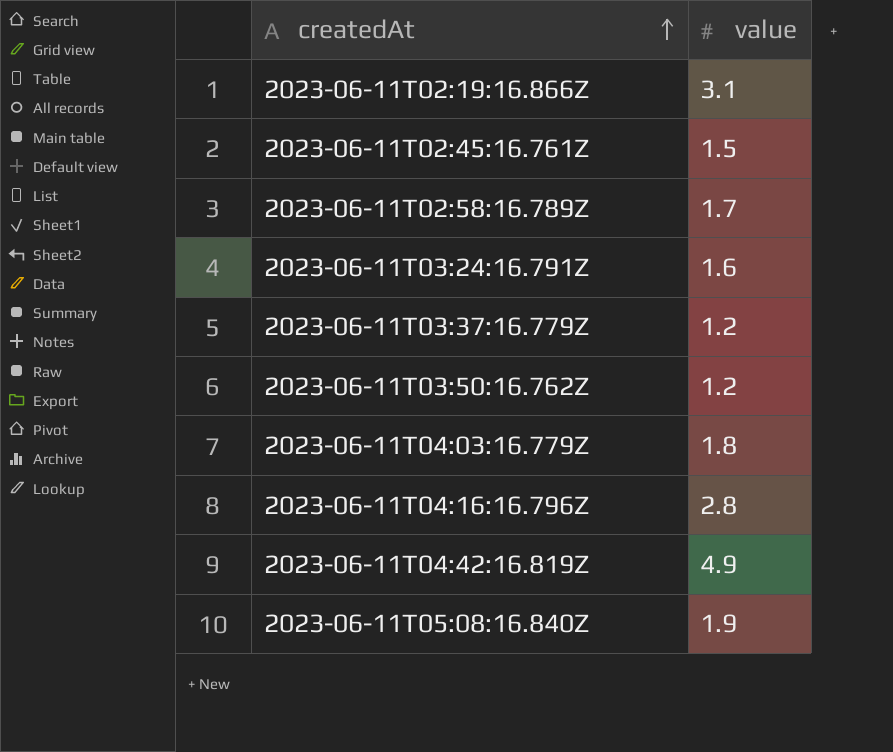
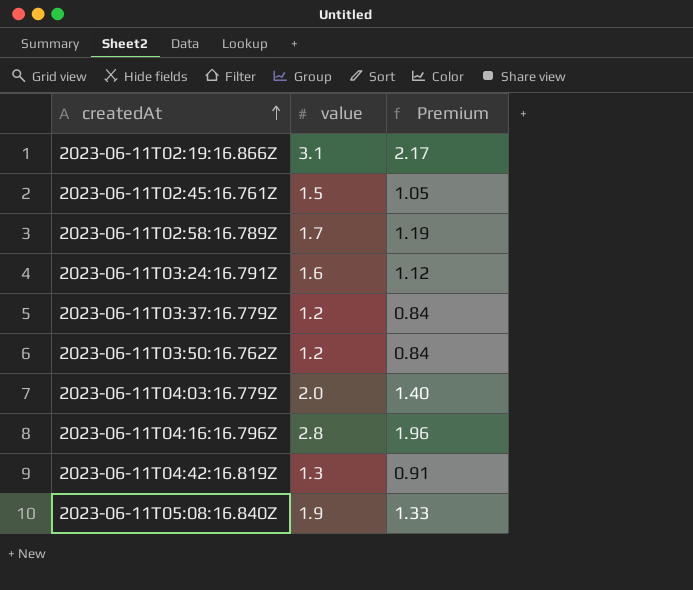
column Premium | formula: none -> [value] * 0.7
2023-06-11T04:03:16.779Z | value: 1.8 -> 2.0
2023-06-11T04:42:16.819Z | value: 4.9 -> 1.3

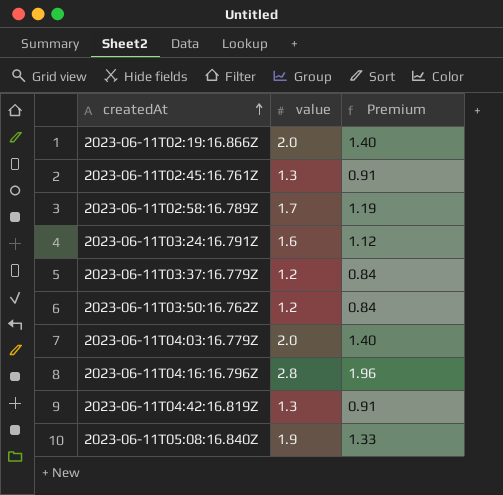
2023-06-11T02:19:16.866Z | value: 3.1 -> 2.0
2023-06-11T02:19:16.866Z | Premium: 2.17 -> 1.40
2023-06-11T02:45:16.761Z | value: 1.5 -> 1.3
2023-06-11T02:45:16.761Z | Premium: 1.05 -> 0.91

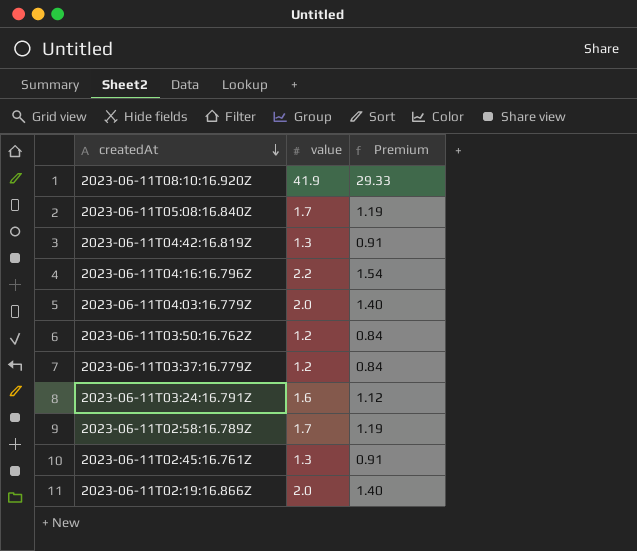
row order: createdAt ascending -> createdAt descending
row 2023-06-11T08:10:16.920Z: none -> 41.9 | 29.33
2023-06-11T05:08:16.840Z | value: 1.9 -> 1.7
2023-06-11T05:08:16.840Z | Premium: 1.33 -> 1.19
2023-06-11T04:16:16.796Z | value: 2.8 -> 2.2
2023-06-11T04:16:16.796Z | Premium: 1.96 -> 1.54

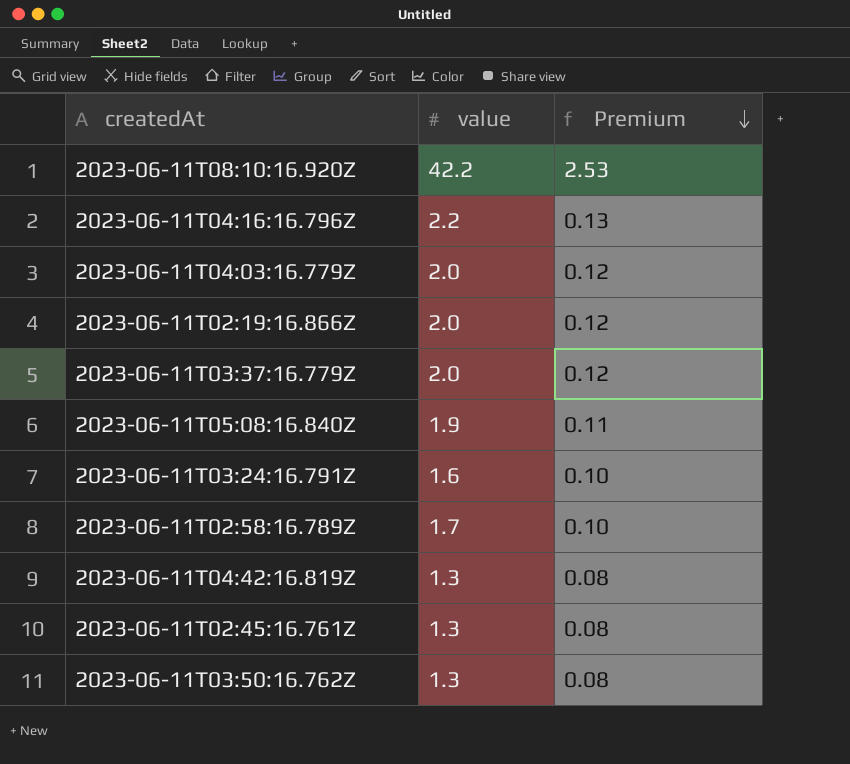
row order: createdAt descending -> Premium descending
column Premium | formula: [value] * 0.7 -> [value] * 0.06
2023-06-11T08:10:16.920Z | value: 41.9 -> 42.2
2023-06-11T03:37:16.779Z | value: 1.2 -> 2.0
2023-06-11T05:08:16.840Z | value: 1.7 -> 1.9
2023-06-11T03:50:16.762Z | value: 1.2 -> 1.3

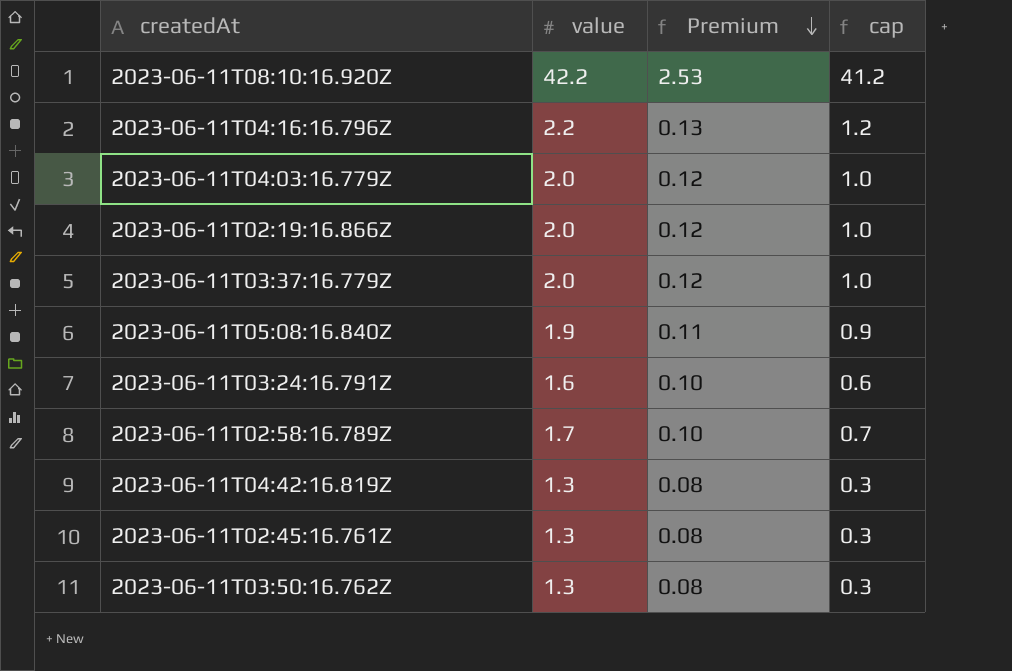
column cap | formula: none -> [value] - 1

